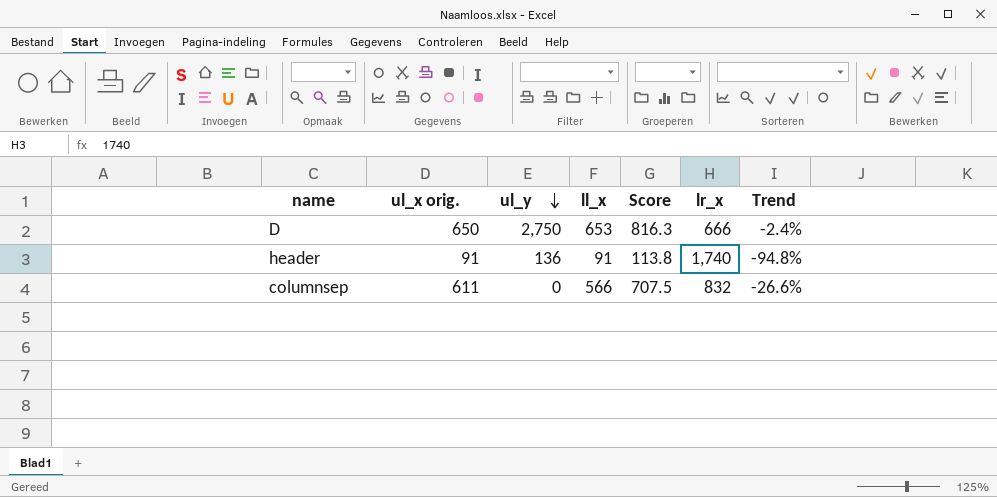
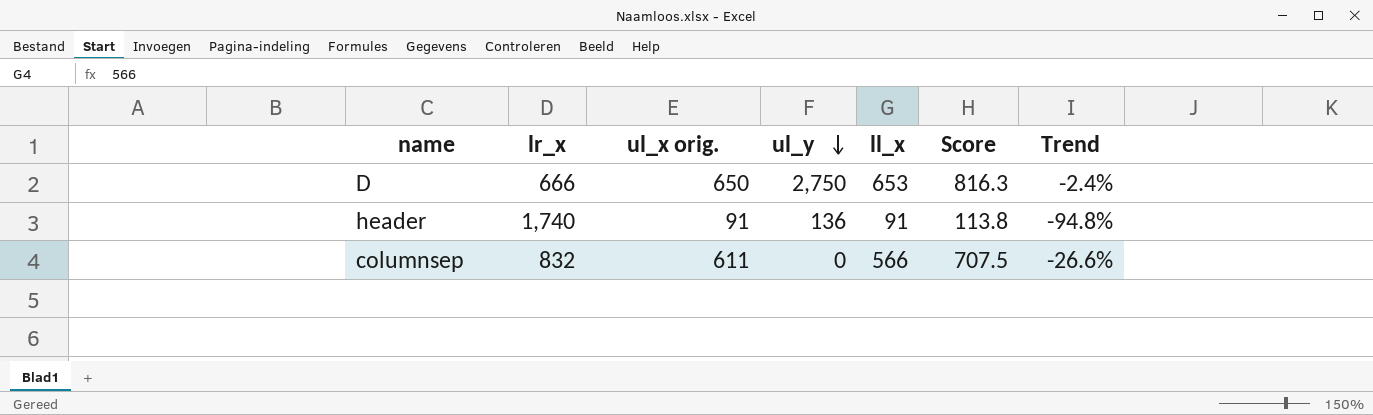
column lr_x | position: 6 -> 2

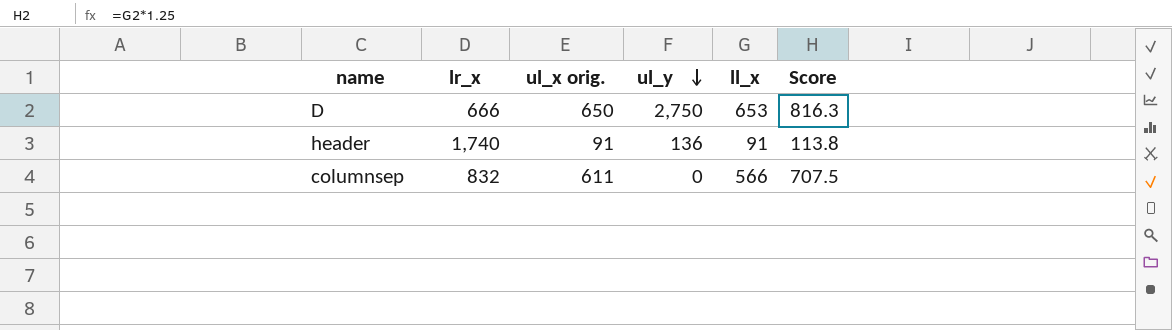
column Trend | formula: ([ul_x orig.] - [lr_x]) / [lr_x] -> none

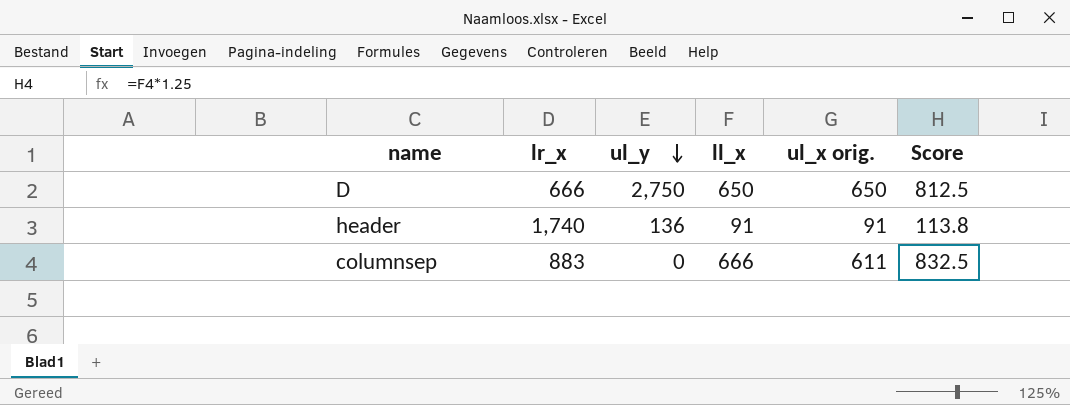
column ul_x orig. | position: 3 -> 5
D | ll_x: 653 -> 650
D | Score: 816.3 -> 812.5
columnsep | lr_x: 832 -> 883
columnsep | ll_x: 566 -> 666
columnsep | Score: 707.5 -> 832.5

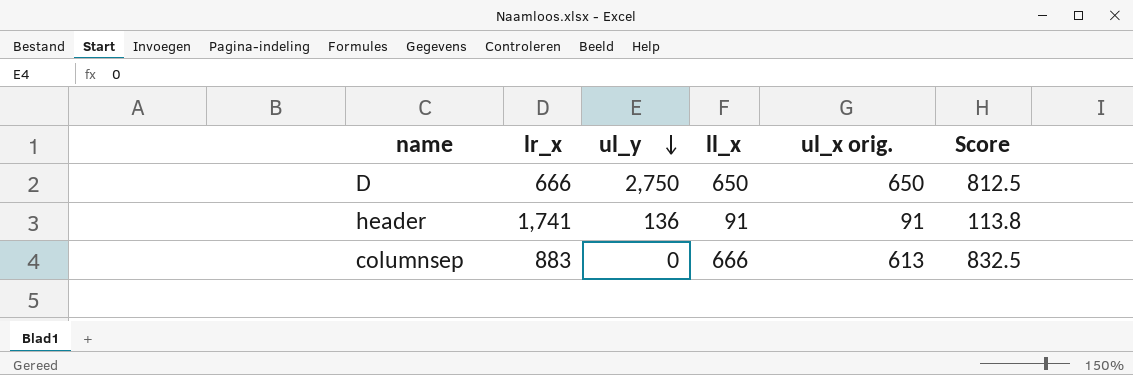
header | lr_x: 1,740 -> 1,741
columnsep | ul_x orig.: 611 -> 613

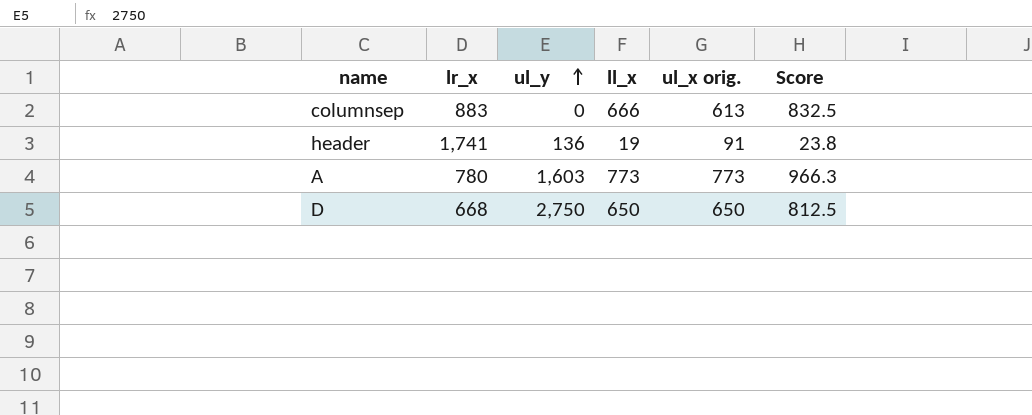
row order: ul_y descending -> ul_y ascending
header | ll_x: 91 -> 19
header | Score: 113.8 -> 23.8
row A: none -> 780 | 1,603 | 773 | 773 | 966.3
D | lr_x: 666 -> 668

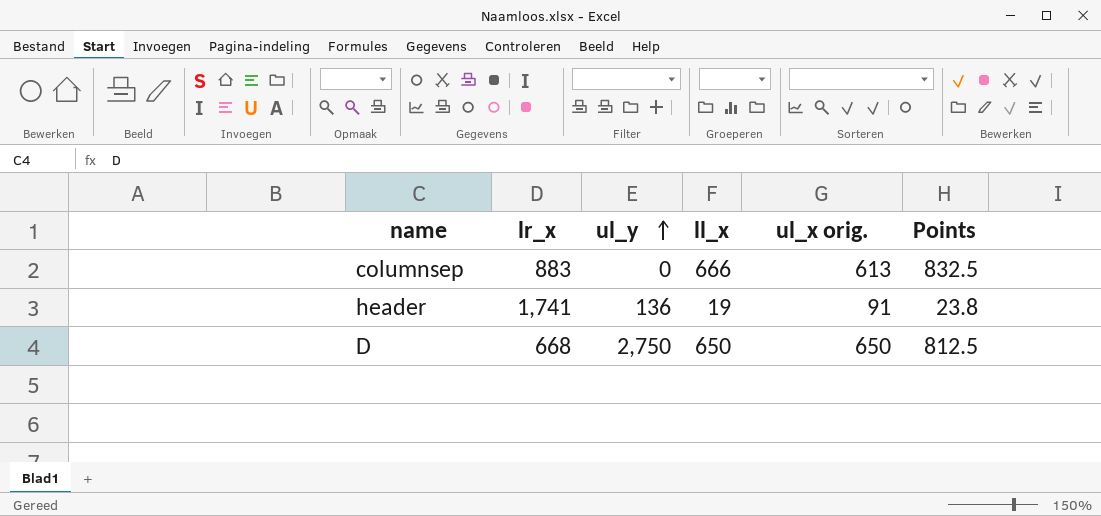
column name: Score -> Points
row A: 780 | 1,603 | 773 | 773 | 966.3 -> none

